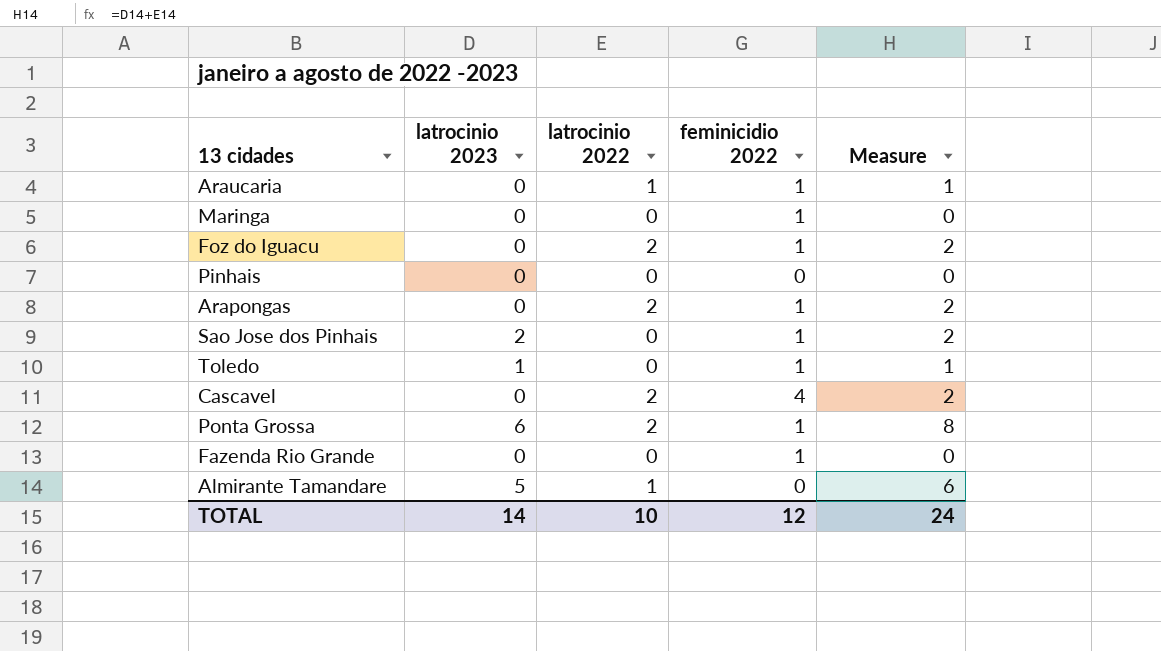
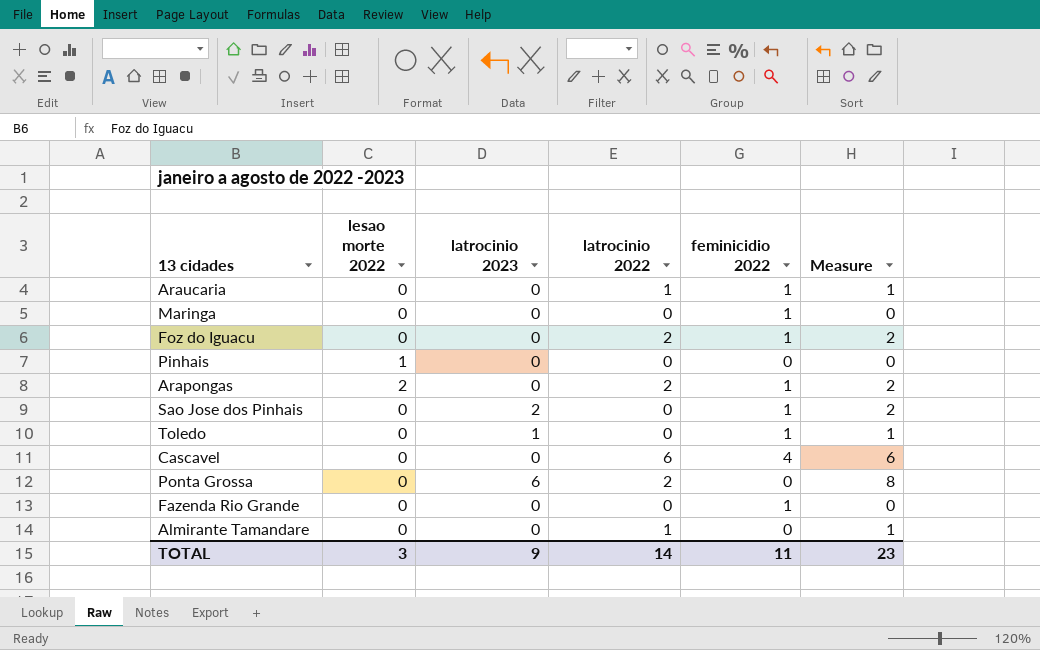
column lesao morte 2022 | position: none -> 2
Cascavel | latrocinio 2022: 2 -> 6
Cascavel | Measure: 2 -> 6
Ponta Grossa | feminicidio 2022: 1 -> 0
Almirante Tamandare | latrocinio 2023: 5 -> 0
Almirante Tamandare | Measure: 6 -> 1
TOTAL | latrocinio 2023: 14 -> 9
TOTAL | latrocinio 2022: 10 -> 14
TOTAL | feminicidio 2022: 12 -> 11
TOTAL | Measure: 24 -> 23

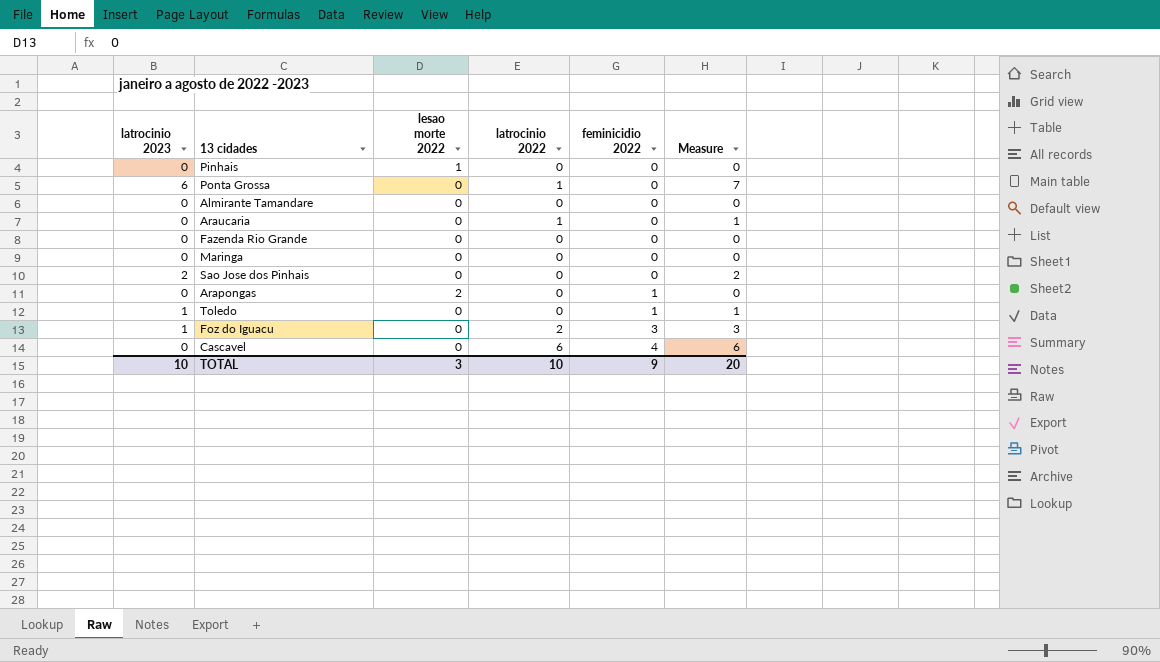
row order: none -> feminicidio 2022 ascending
column latrocinio 2023 | position: 3 -> 1
Ponta Grossa | latrocinio 2022: 2 -> 1
Ponta Grossa | Measure: 8 -> 7
Almirante Tamandare | latrocinio 2022: 1 -> 0
Almirante Tamandare | Measure: 1 -> 0
Araucaria | feminicidio 2022: 1 -> 0
Fazenda Rio Grande | feminicidio 2022: 1 -> 0
Maringa | feminicidio 2022: 1 -> 0
Sao Jose dos Pinhais | feminicidio 2022: 1 -> 0
Arapongas | latrocinio 2022: 2 -> 0
Arapongas | Measure: 2 -> 0
Foz do Iguacu | latrocinio 2023: 0 -> 1
Foz do Iguacu | feminicidio 2022: 1 -> 3
Foz do Iguacu | Measure: 2 -> 3
TOTAL | latrocinio 2023: 9 -> 10
TOTAL | latrocinio 2022: 14 -> 10
TOTAL | feminicidio 2022: 11 -> 9
TOTAL | Measure: 23 -> 20

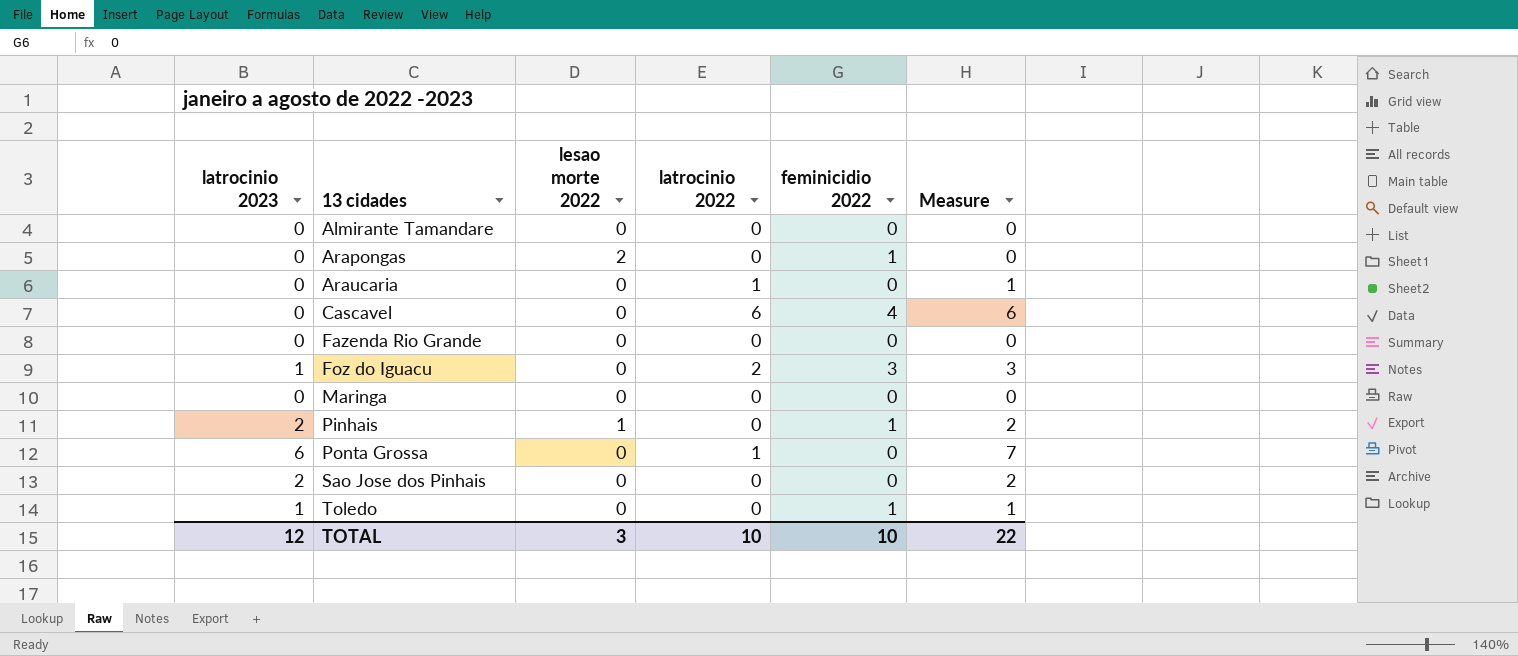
row order: feminicidio 2022 ascending -> 13 cidades ascending
Pinhais | latrocinio 2023: 0 -> 2
Pinhais | feminicidio 2022: 0 -> 1
Pinhais | Measure: 0 -> 2
TOTAL | latrocinio 2023: 10 -> 12
TOTAL | feminicidio 2022: 9 -> 10
TOTAL | Measure: 20 -> 22

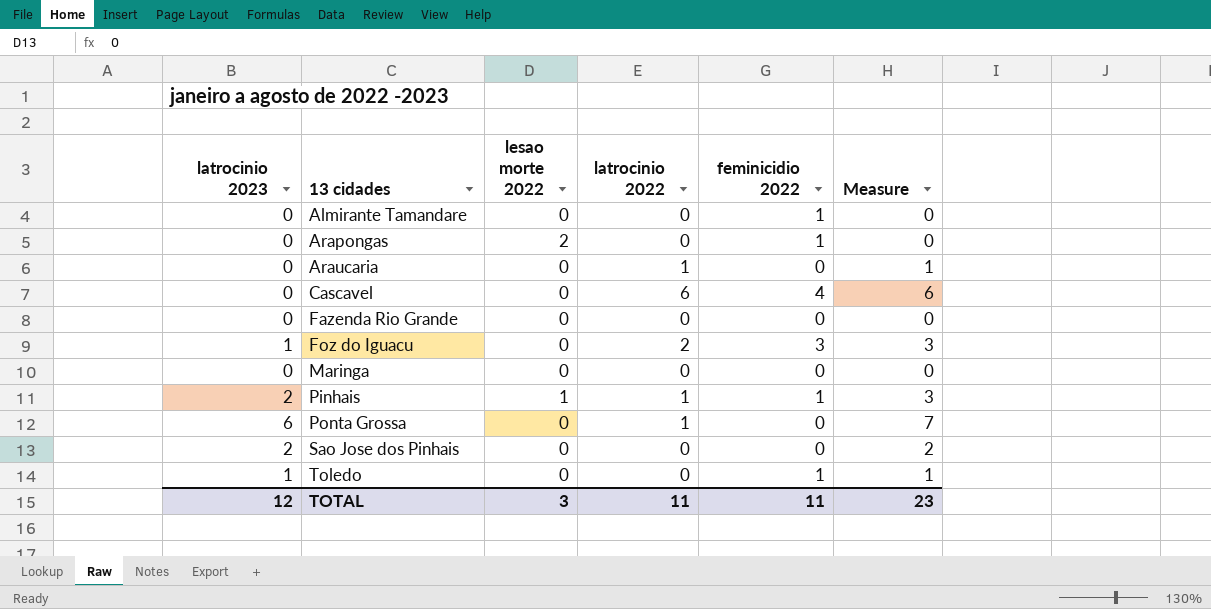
Almirante Tamandare | feminicidio 2022: 0 -> 1
Pinhais | latrocinio 2022: 0 -> 1
Pinhais | Measure: 2 -> 3
TOTAL | latrocinio 2022: 10 -> 11
TOTAL | feminicidio 2022: 10 -> 11
TOTAL | Measure: 22 -> 23

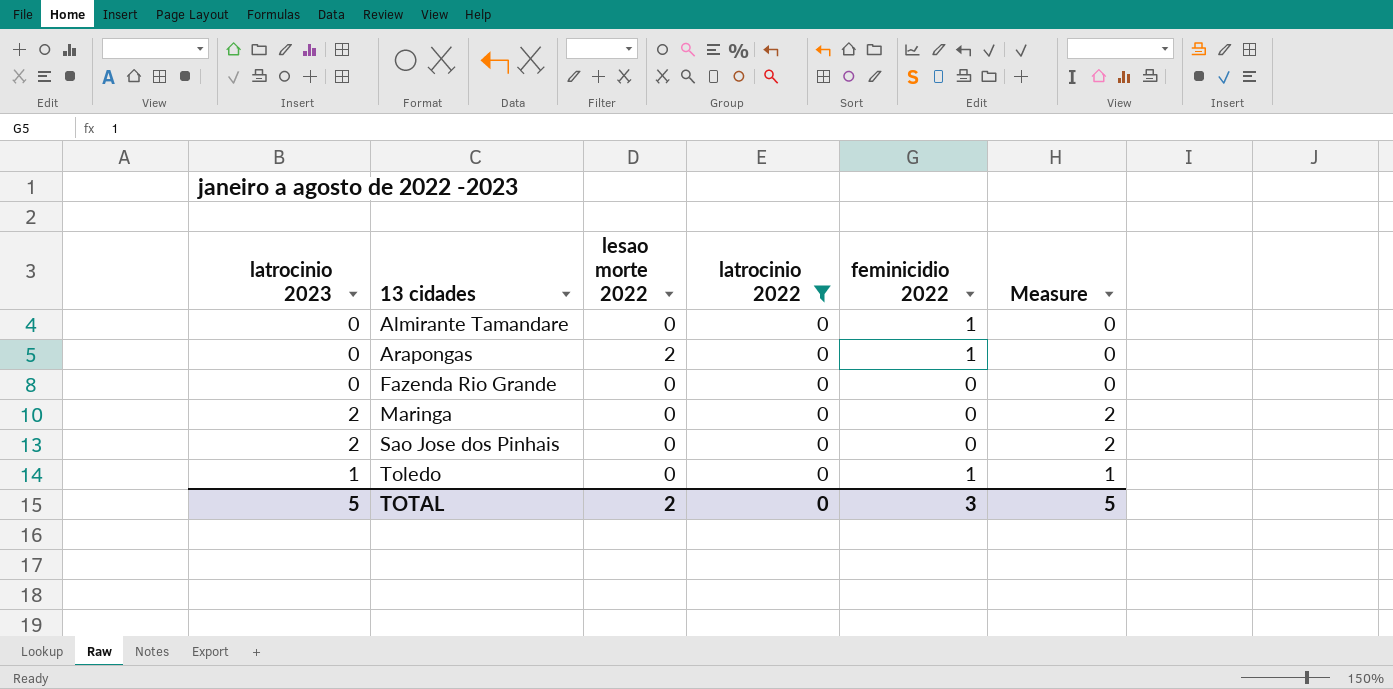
filter: none -> latrocinio 2022 = 0
Maringa | latrocinio 2023: 0 -> 2
Maringa | Measure: 0 -> 2
TOTAL | latrocinio 2023: 12 -> 5
TOTAL | lesao morte 2022: 3 -> 2
TOTAL | latrocinio 2022: 11 -> 0
TOTAL | feminicidio 2022: 11 -> 3
TOTAL | Measure: 23 -> 5

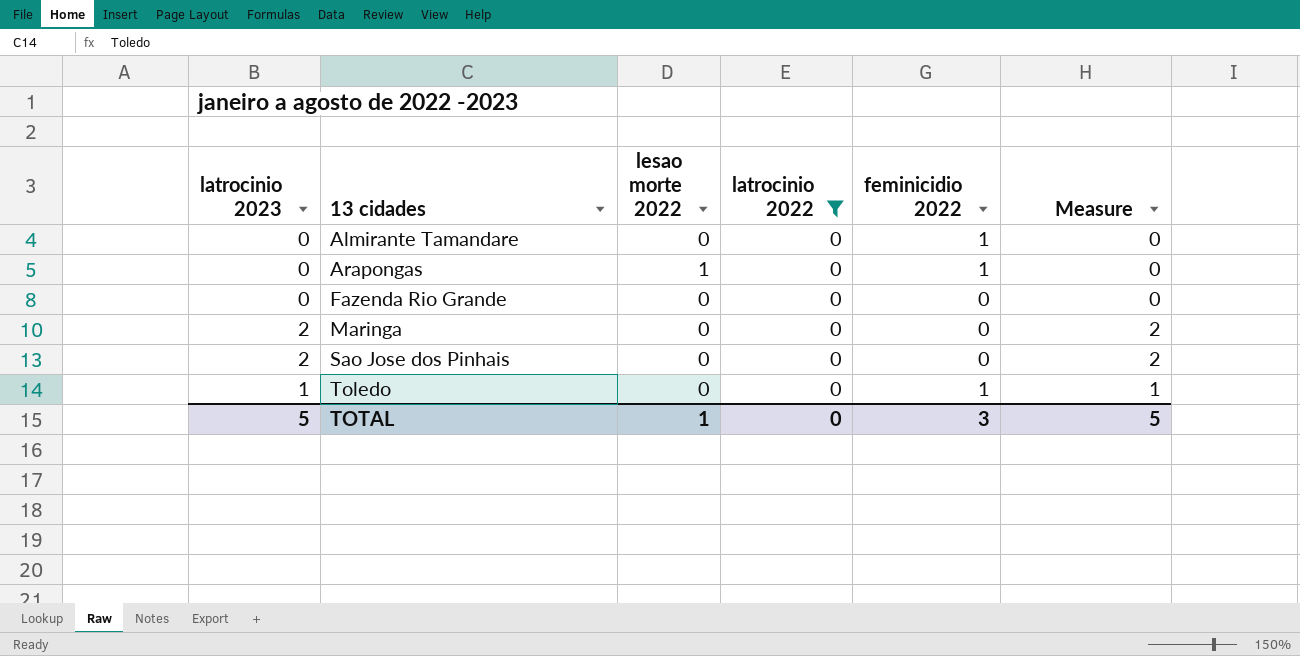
Arapongas | lesao morte 2022: 2 -> 1
TOTAL | lesao morte 2022: 2 -> 1

